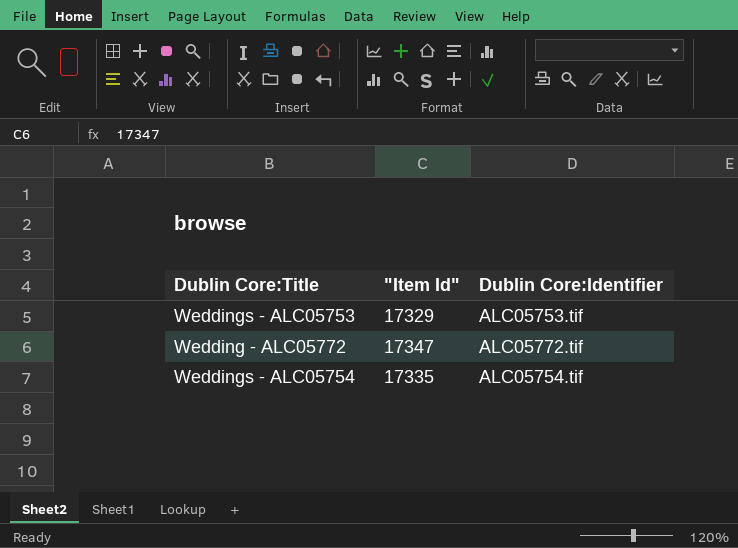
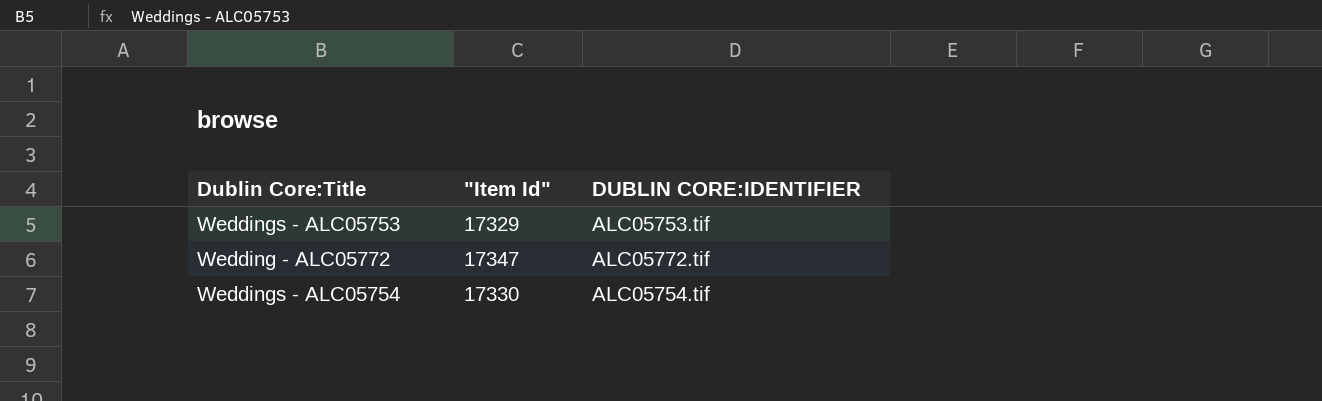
column name: Dublin Core:Identifier -> DUBLIN CORE:IDENTIFIER
Weddings - ALC05754 | "Item Id": 17335 -> 17330

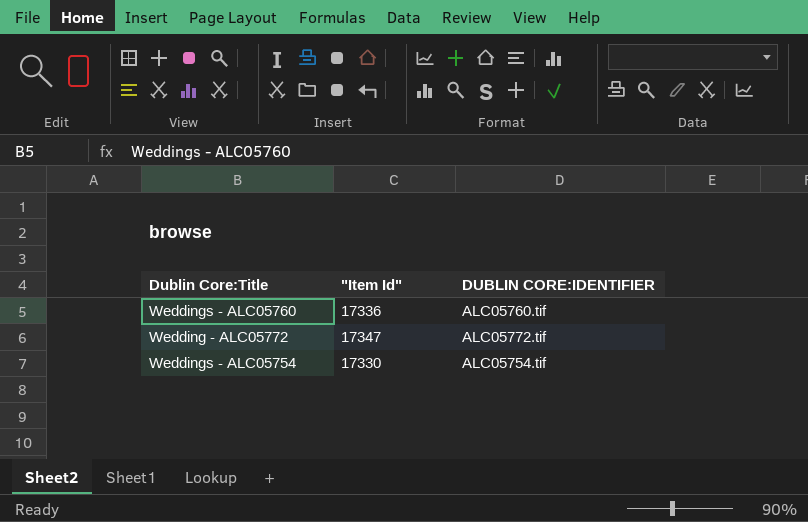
row Weddings - ALC05753: 17329 | ALC05753.tif -> none
row Weddings - ALC05760: none -> 17336 | ALC05760.tif

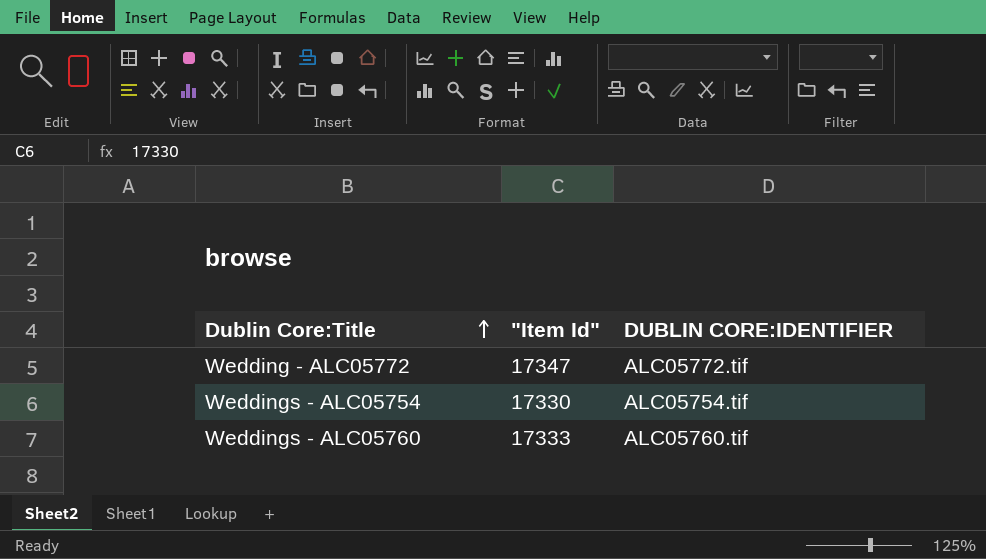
row order: none -> Dublin Core:Title ascending
Weddings - ALC05760 | "Item Id": 17336 -> 17333

